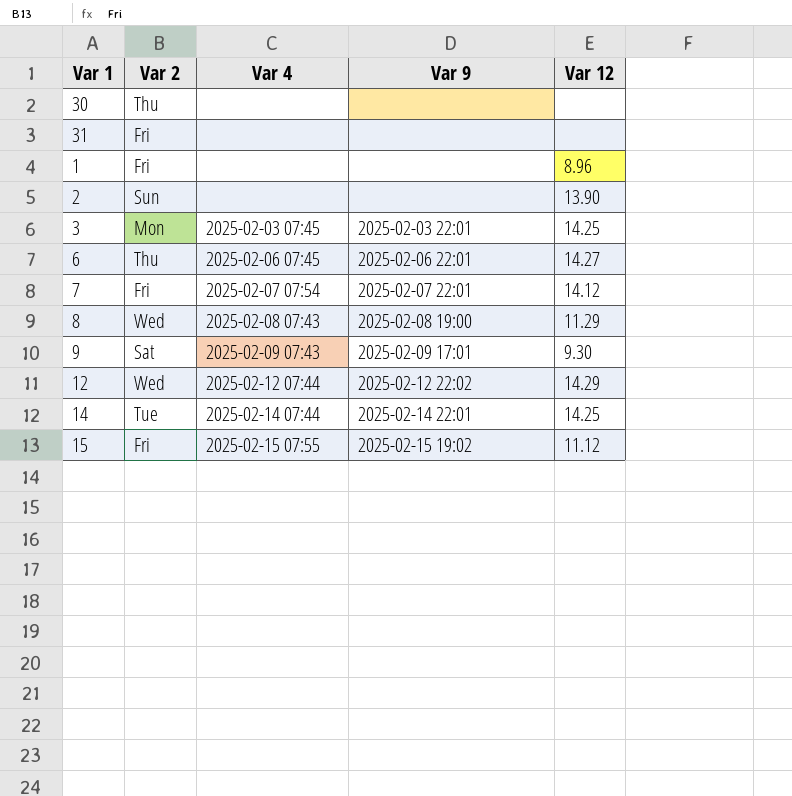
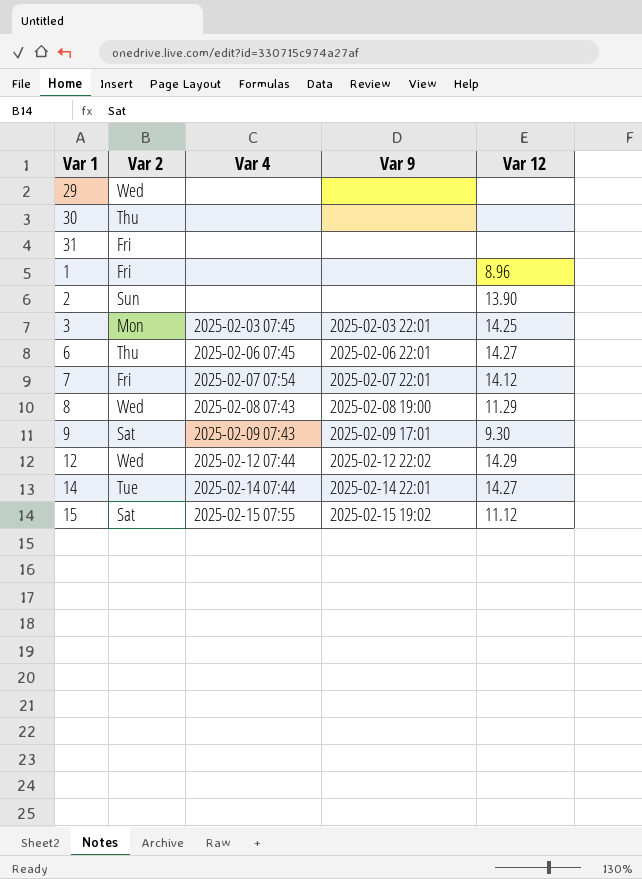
row 29: none -> Wed | none | none | none
14 | Var 12: 14.25 -> 14.27
15 | Var 2: Fri -> Sat

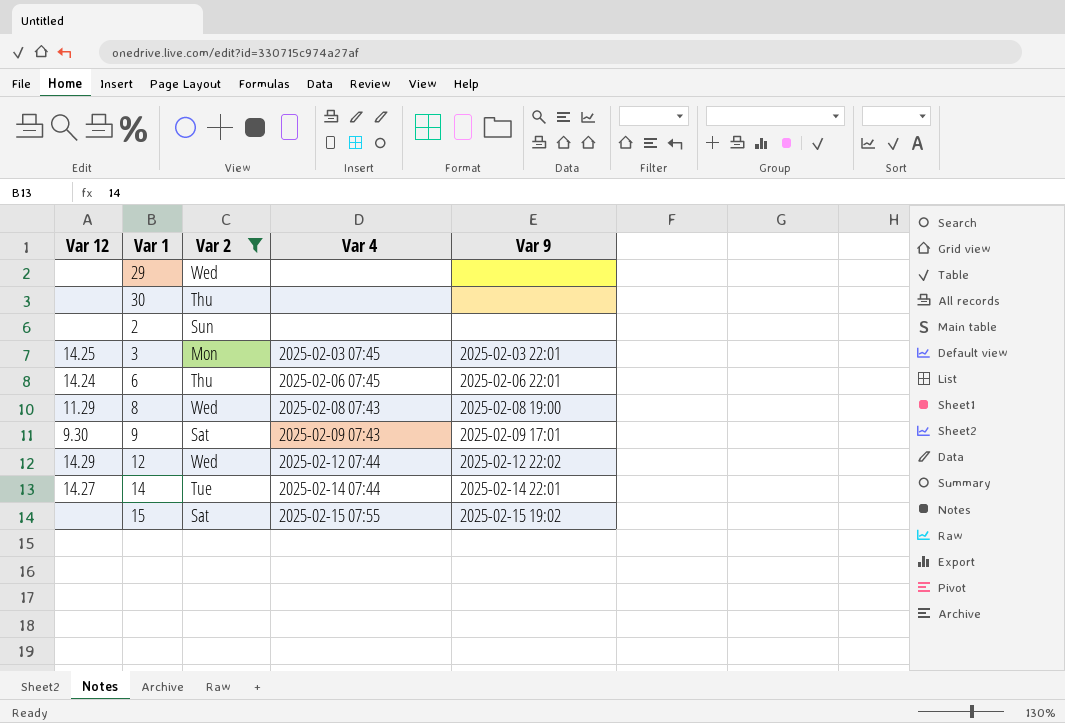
filter: none -> Var 2 != Fri
column Var 12 | position: 5 -> 1
2 | Var 12: 13.90 -> none
6 | Var 12: 14.27 -> 14.24
15 | Var 12: 11.12 -> none

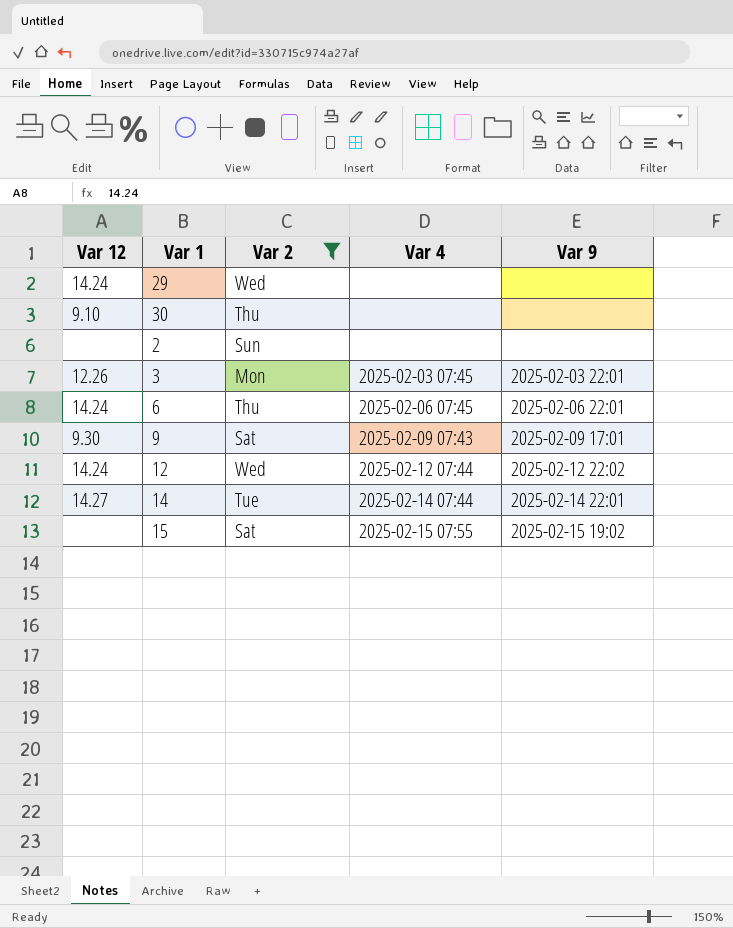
row 8: 11.29 | Wed | 2025-02-08 07:43 | 2025-02-08 19:00 -> none
29 | Var 12: none -> 14.24
30 | Var 12: none -> 9.10
3 | Var 12: 14.25 -> 12.26
12 | Var 12: 14.29 -> 14.24

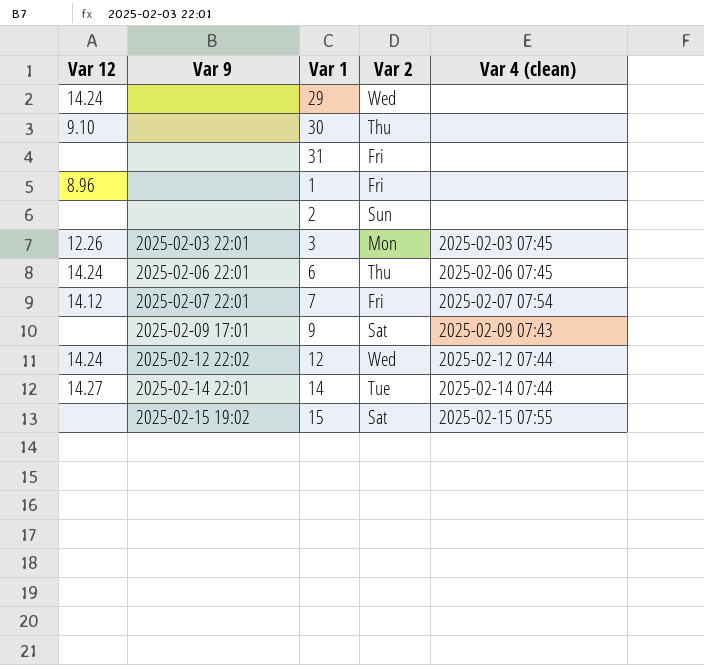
filter: Var 2 != Fri -> none
column Var 9 | position: 5 -> 2
column name: Var 4 -> Var 4 (clean)
9 | Var 12: 9.30 -> none

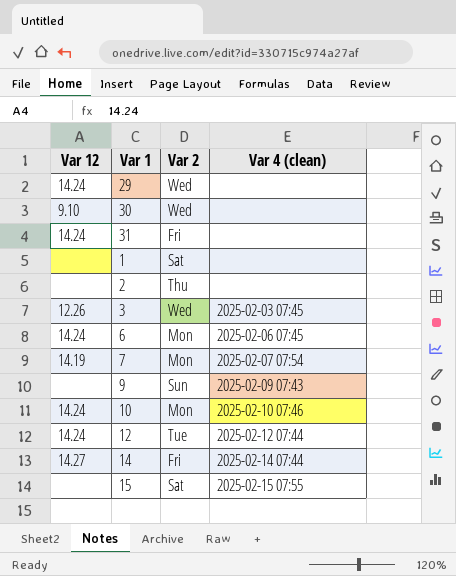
column Var 9 | position: 2 -> none
30 | Var 2: Thu -> Wed
31 | Var 12: none -> 14.24
1 | Var 12: 8.96 -> none
1 | Var 2: Fri -> Sat
2 | Var 2: Sun -> Thu
3 | Var 2: Mon -> Wed
6 | Var 2: Thu -> Mon
7 | Var 12: 14.12 -> 14.19
7 | Var 2: Fri -> Mon
9 | Var 2: Sat -> Sun
row 10: none -> 14.24 | Mon | 2025-02-10 07:46
12 | Var 2: Wed -> Tue
14 | Var 2: Tue -> Fri

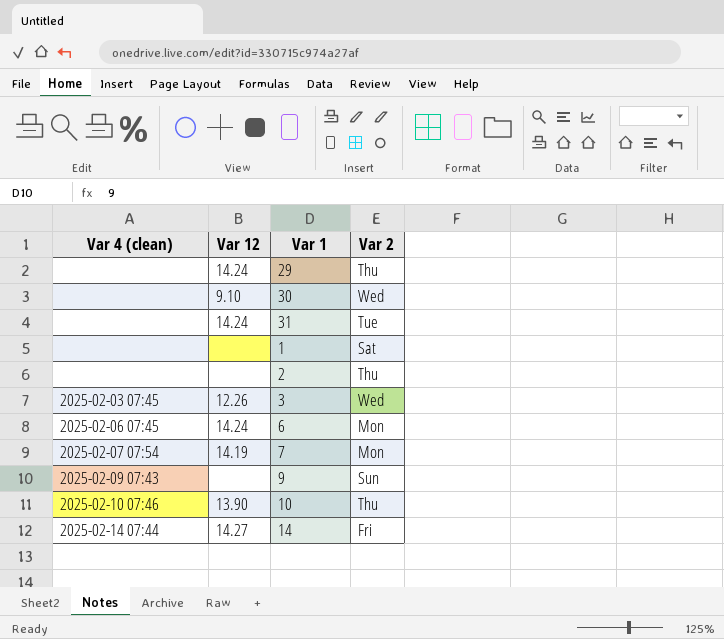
column Var 4 (clean) | position: 4 -> 1
row 12: 14.24 | Tue | 2025-02-12 07:44 -> none
row 15: none | Sat | 2025-02-15 07:55 -> none
29 | Var 2: Wed -> Thu
31 | Var 2: Fri -> Tue
10 | Var 12: 14.24 -> 13.90
10 | Var 2: Mon -> Thu

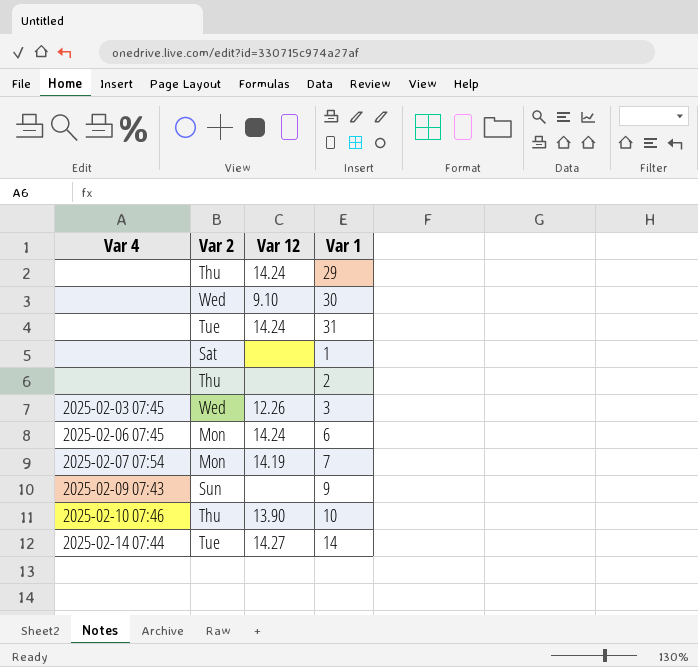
column name: Var 4 (clean) -> Var 4
column Var 2 | position: 4 -> 2
14 | Var 2: Fri -> Tue

